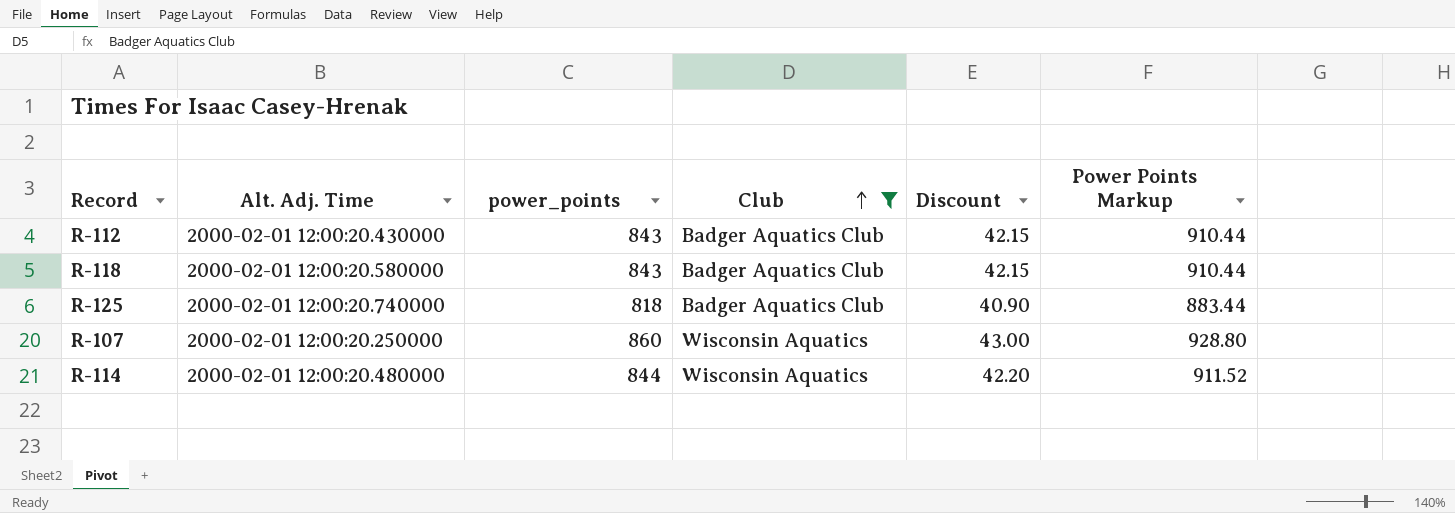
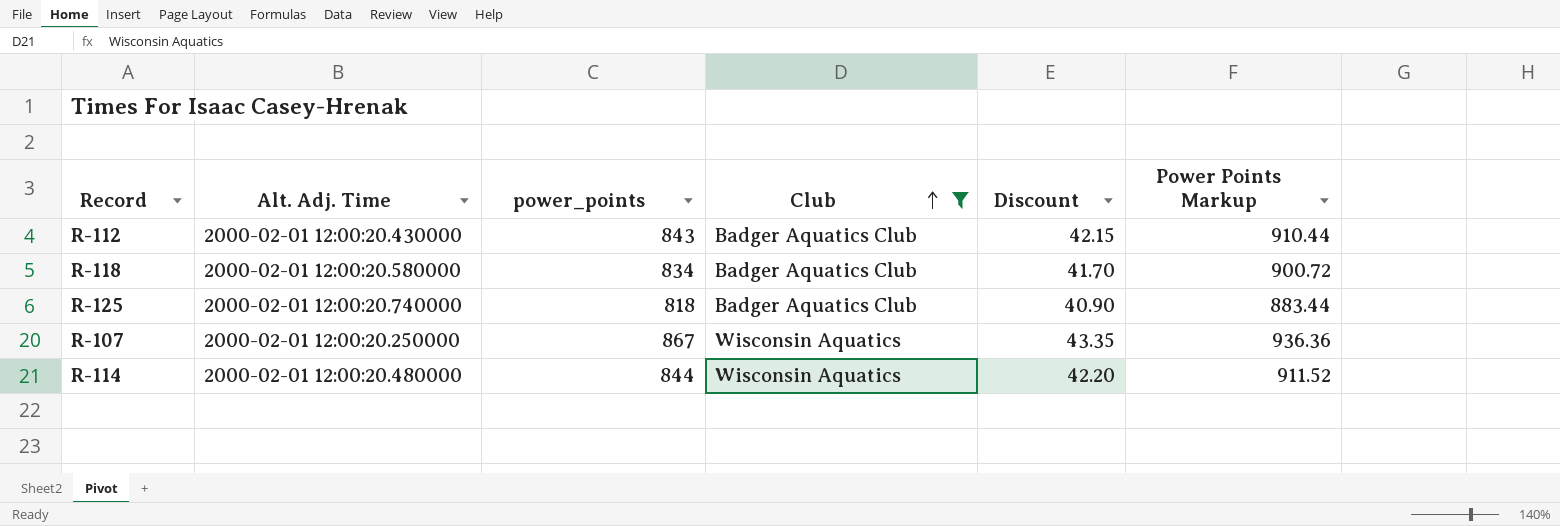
R-118 | power_points: 843 -> 834
R-118 | Discount: 42.15 -> 41.70
R-118 | Power Points Markup: 910.44 -> 900.72
R-107 | power_points: 860 -> 867
R-107 | Discount: 43.00 -> 43.35
R-107 | Power Points Markup: 928.80 -> 936.36

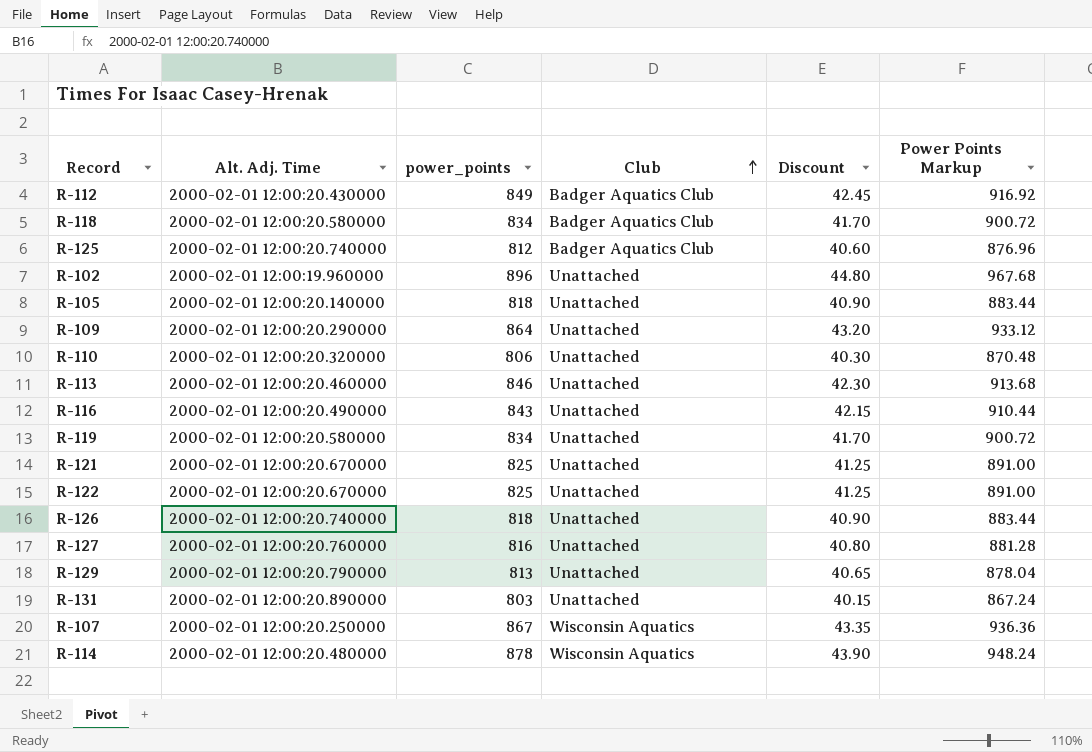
filter: Club != Unattached -> none
R-112 | power_points: 843 -> 849
R-112 | Discount: 42.15 -> 42.45
R-112 | Power Points Markup: 910.44 -> 916.92
R-125 | power_points: 818 -> 812
R-125 | Discount: 40.90 -> 40.60
R-125 | Power Points Markup: 883.44 -> 876.96
R-114 | power_points: 844 -> 878
R-114 | Discount: 42.20 -> 43.90
R-114 | Power Points Markup: 911.52 -> 948.24

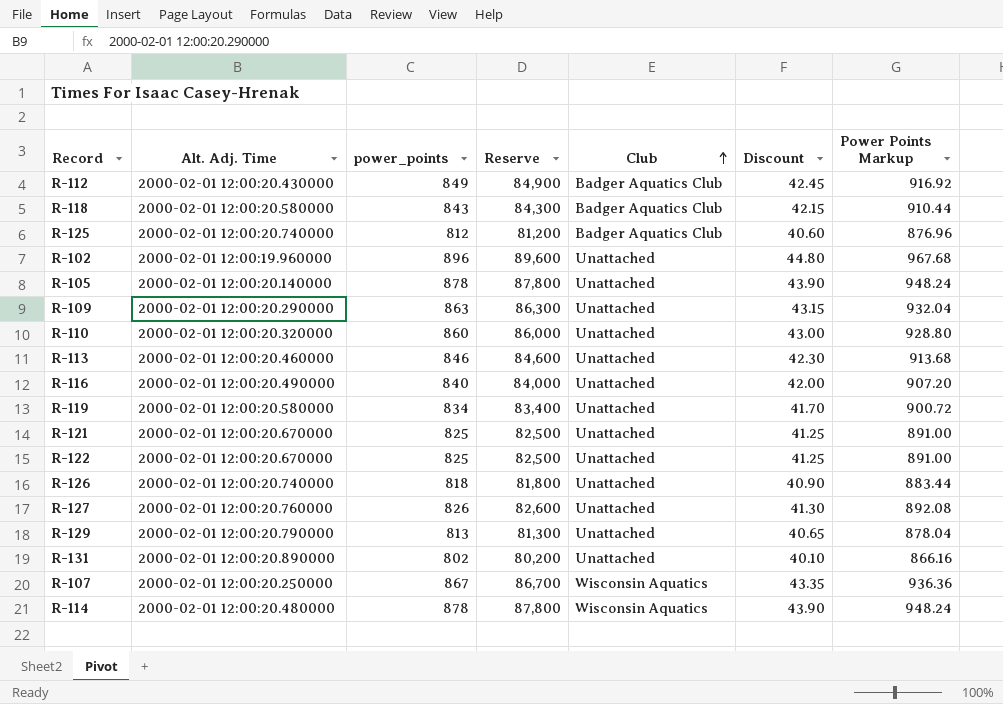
column Reserve | formula: none -> [power_points] * 100
R-118 | power_points: 834 -> 843
R-118 | Discount: 41.70 -> 42.15
R-118 | Power Points Markup: 900.72 -> 910.44
R-105 | power_points: 818 -> 878
R-105 | Discount: 40.90 -> 43.90
R-105 | Power Points Markup: 883.44 -> 948.24
R-109 | power_points: 864 -> 863
R-109 | Discount: 43.20 -> 43.15
R-109 | Power Points Markup: 933.12 -> 932.04
R-110 | power_points: 806 -> 860
R-110 | Discount: 40.30 -> 43.00
R-110 | Power Points Markup: 870.48 -> 928.80
R-116 | power_points: 843 -> 840
R-116 | Discount: 42.15 -> 42.00
R-116 | Power Points Markup: 910.44 -> 907.20
R-127 | power_points: 816 -> 826
R-127 | Discount: 40.80 -> 41.30
R-127 | Power Points Markup: 881.28 -> 892.08
R-131 | power_points: 803 -> 802
R-131 | Discount: 40.15 -> 40.10
R-131 | Power Points Markup: 867.24 -> 866.16

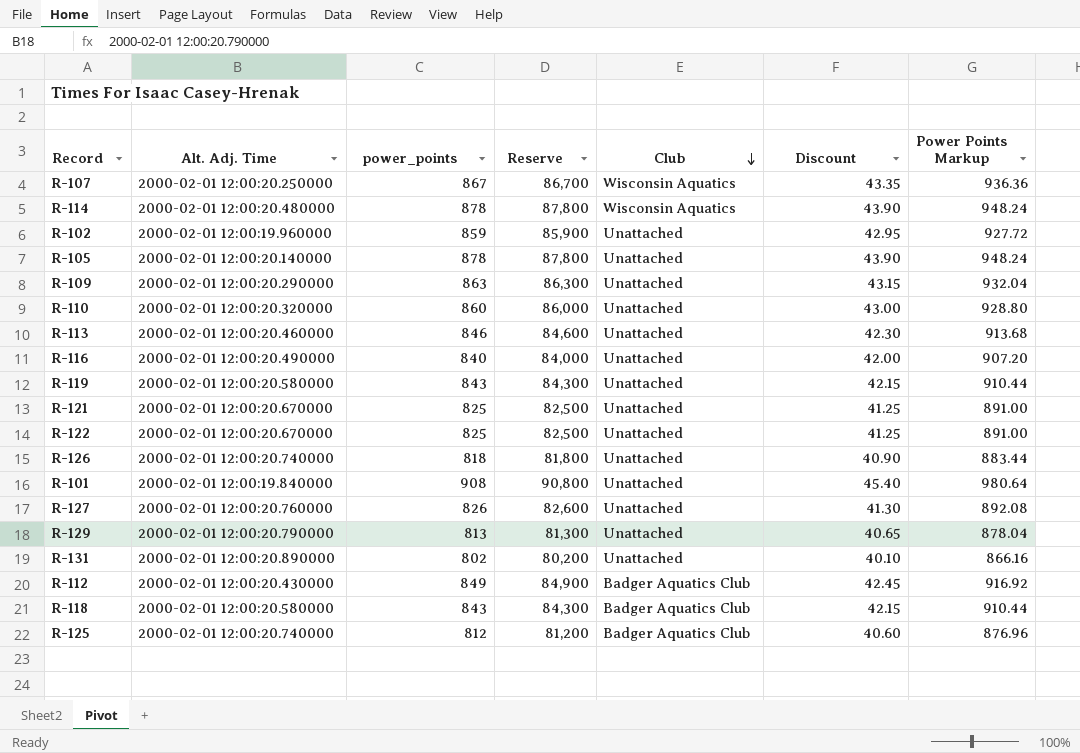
row order: Club ascending -> Club descending
R-102 | power_points: 896 -> 859
R-102 | Reserve: 89,600 -> 85,900
R-102 | Discount: 44.80 -> 42.95
R-102 | Power Points Markup: 967.68 -> 927.72
R-119 | power_points: 834 -> 843
R-119 | Reserve: 83,400 -> 84,300
R-119 | Discount: 41.70 -> 42.15
R-119 | Power Points Markup: 900.72 -> 910.44
row R-101: none -> 2000-02-01 12:00:19.840000 | 908 | 90,800 | Unattached | 45.40 | 980.64

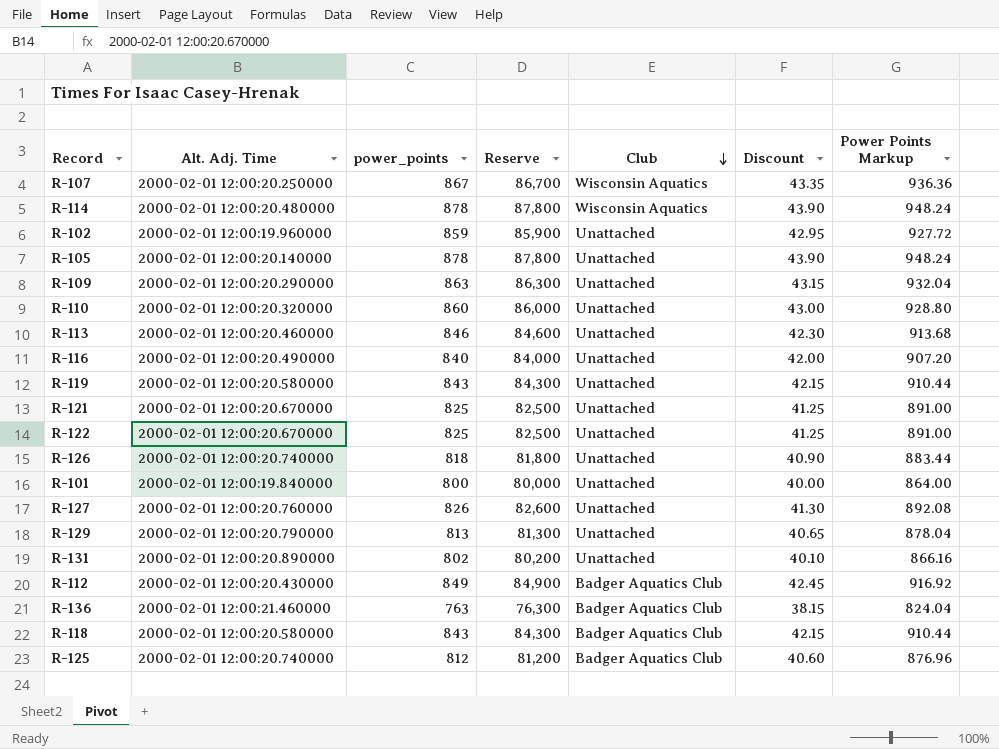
R-101 | power_points: 908 -> 800
R-101 | Reserve: 90,800 -> 80,000
R-101 | Discount: 45.40 -> 40.00
R-101 | Power Points Markup: 980.64 -> 864.00
row R-136: none -> 2000-02-01 12:00:21.460000 | 763 | 76,300 | Badger Aquatics Club | 38.15 | 824.04

